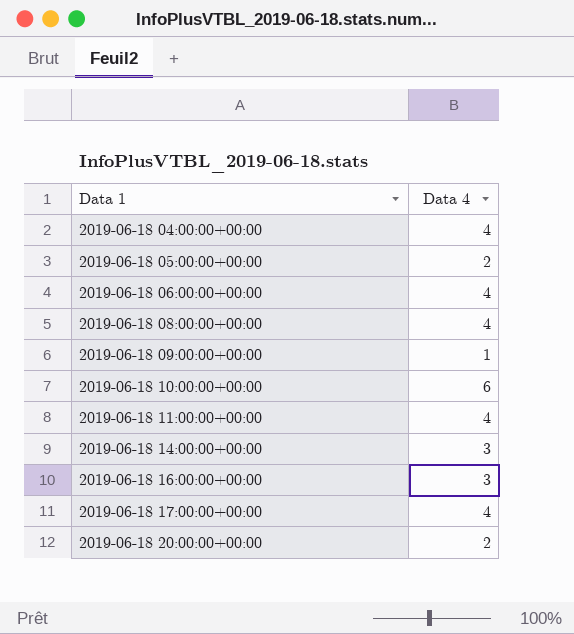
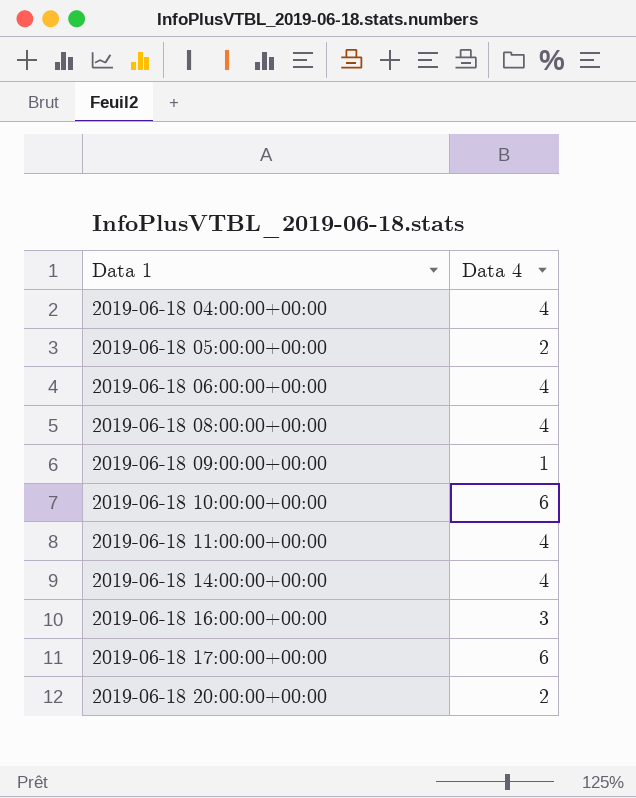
2019-06-18 14:00:00+00:00 | Data 4: 3 -> 4
2019-06-18 17:00:00+00:00 | Data 4: 4 -> 6

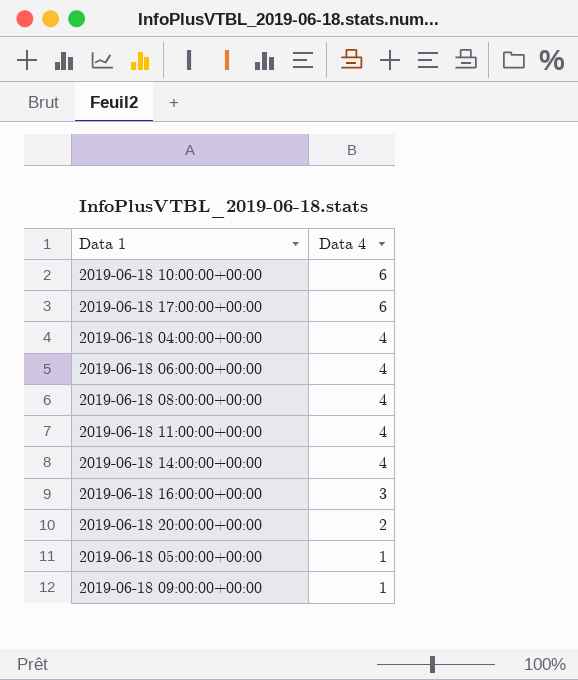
row order: Data 1 ascending -> Data 4 descending
2019-06-18 05:00:00+00:00 | Data 4: 2 -> 1

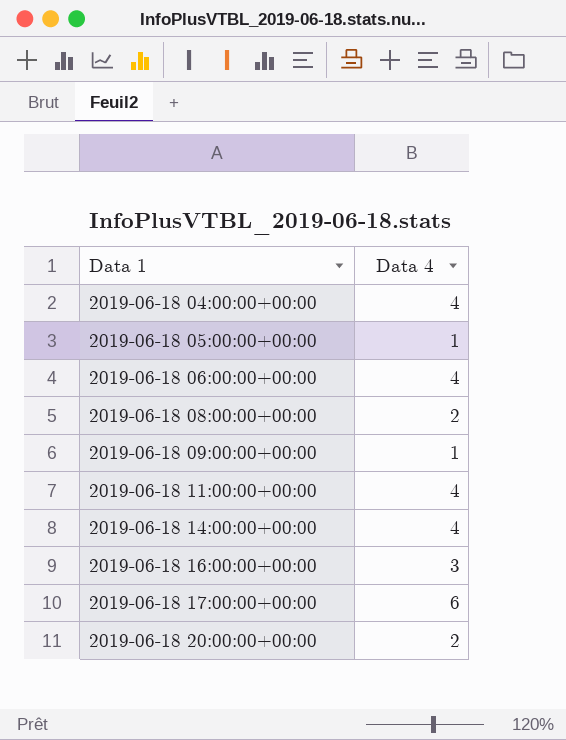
row order: Data 4 descending -> Data 1 ascending
row 2019-06-18 10:00:00+00:00: 6 -> none
2019-06-18 08:00:00+00:00 | Data 4: 4 -> 2

